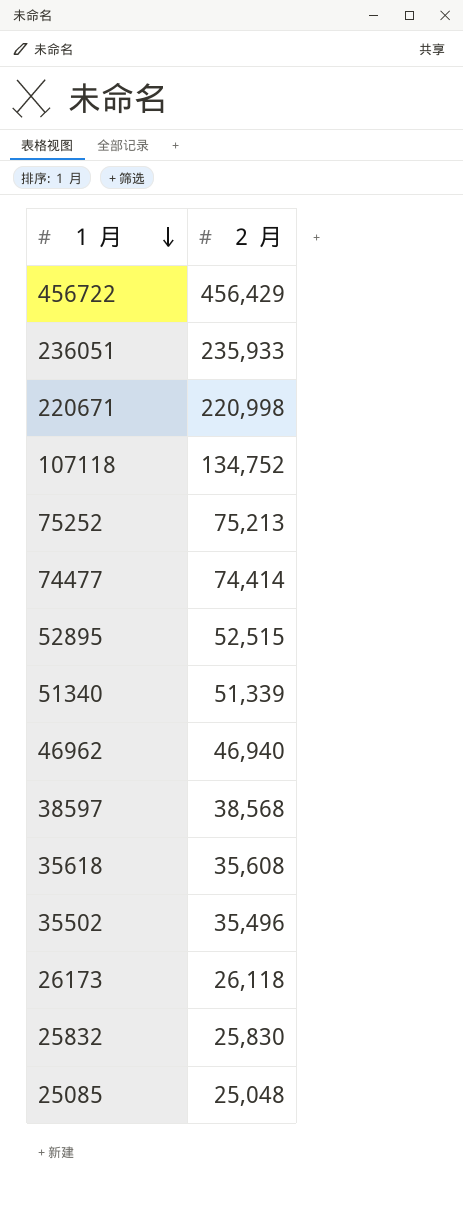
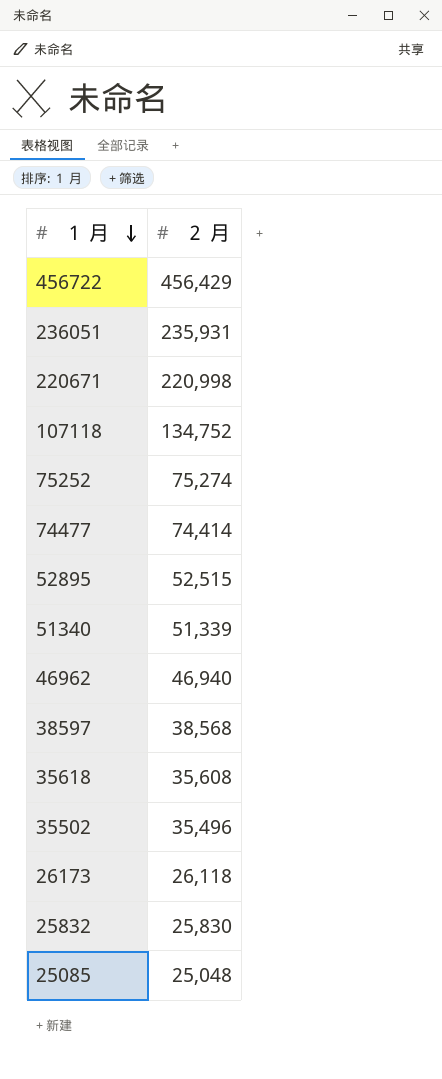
236051 | ２ 月: 235,933 -> 235,931
75252 | ２ 月: 75,213 -> 75,274

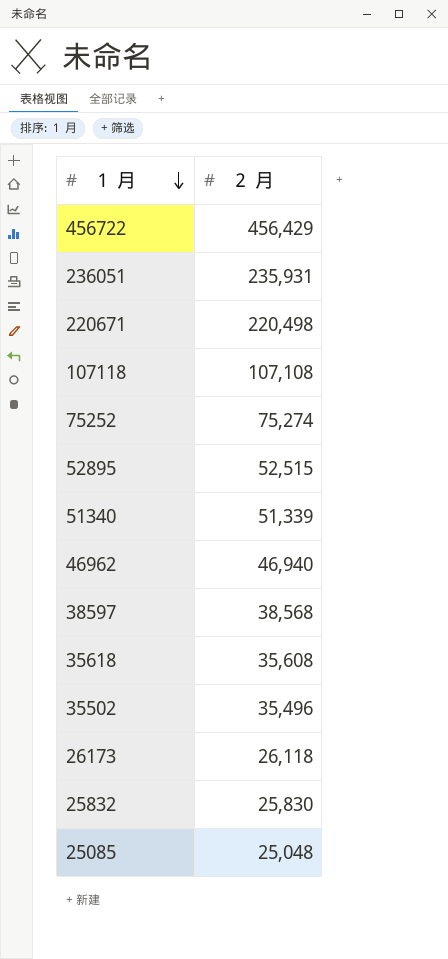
row 74477: 74,414 -> none
220671 | ２ 月: 220,998 -> 220,498
107118 | ２ 月: 134,752 -> 107,108

